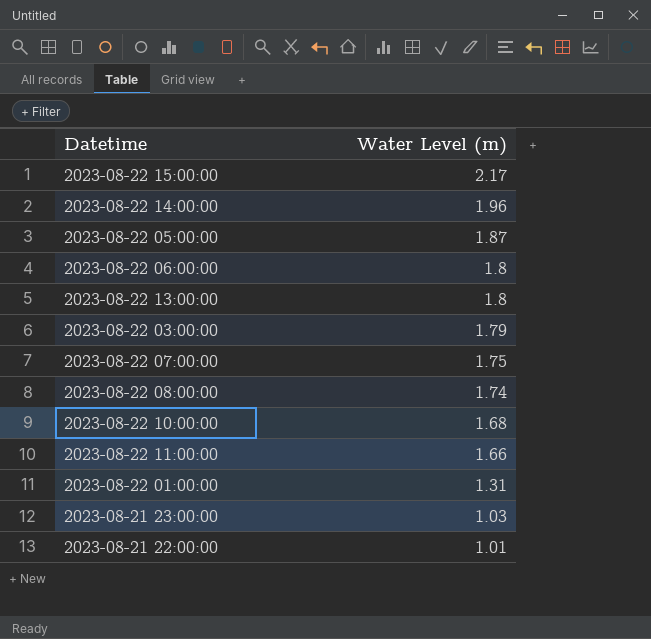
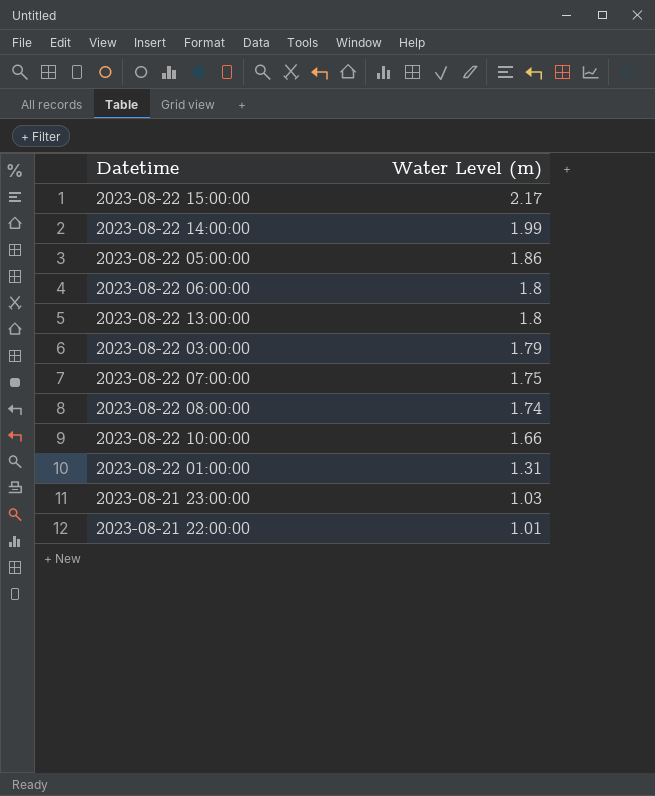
row 2023-08-22 11:00:00: 1.66 -> none
2023-08-22 14:00:00 | Water Level (m): 1.96 -> 1.99
2023-08-22 05:00:00 | Water Level (m): 1.87 -> 1.86
2023-08-22 10:00:00 | Water Level (m): 1.68 -> 1.66

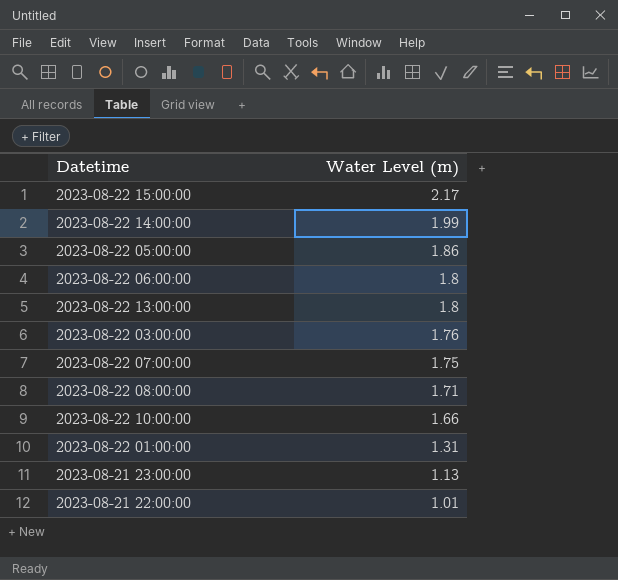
2023-08-22 03:00:00 | Water Level (m): 1.79 -> 1.76
2023-08-22 08:00:00 | Water Level (m): 1.74 -> 1.71
2023-08-21 23:00:00 | Water Level (m): 1.03 -> 1.13

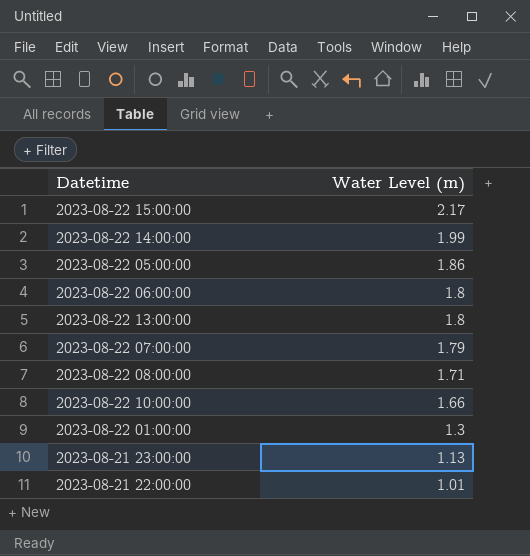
row 2023-08-22 03:00:00: 1.76 -> none
2023-08-22 07:00:00 | Water Level (m): 1.75 -> 1.79
2023-08-22 01:00:00 | Water Level (m): 1.31 -> 1.3

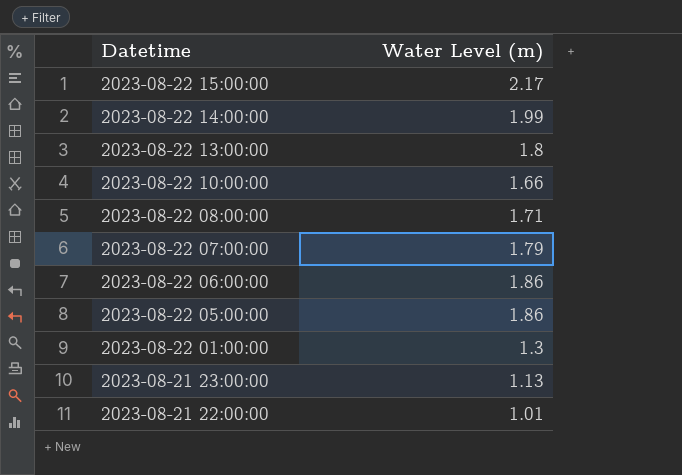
row order: Water Level (m) descending -> Datetime descending
2023-08-22 06:00:00 | Water Level (m): 1.8 -> 1.86

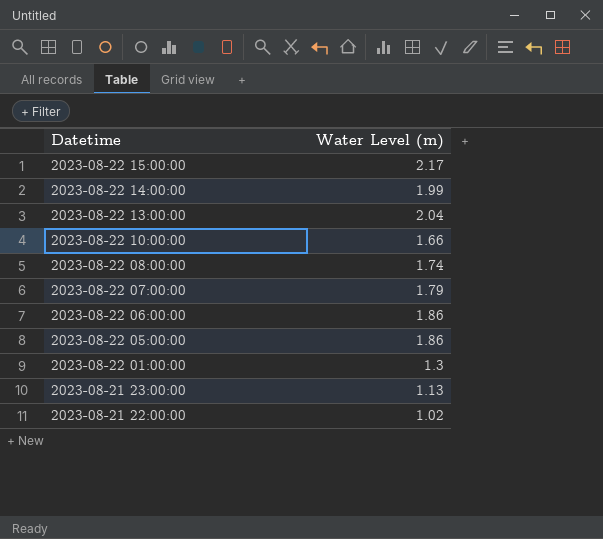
2023-08-22 13:00:00 | Water Level (m): 1.8 -> 2.04
2023-08-22 08:00:00 | Water Level (m): 1.71 -> 1.74
2023-08-21 22:00:00 | Water Level (m): 1.01 -> 1.02

